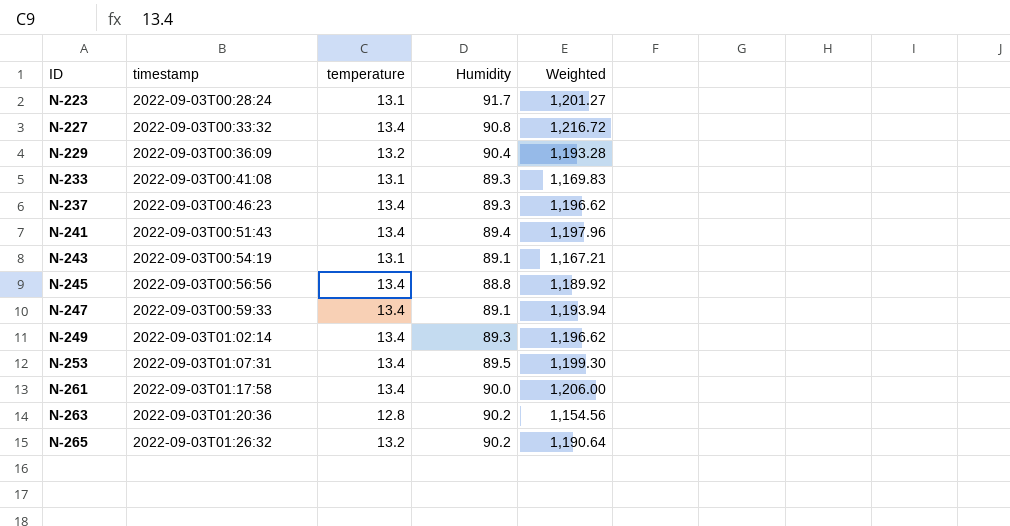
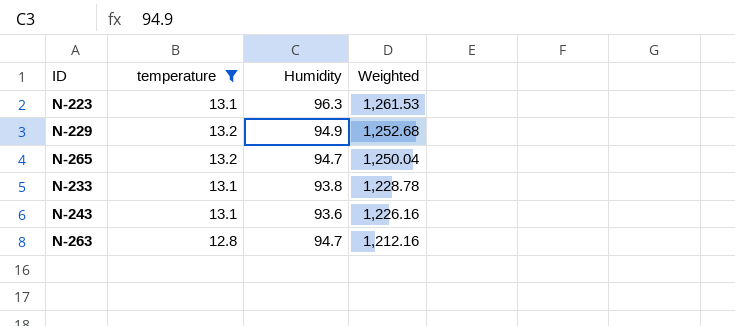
filter: none -> temperature != 13.4
row order: ID ascending -> Weighted descending
column timestamp | position: 2 -> none
N-223 | Humidity: 91.7 -> 96.3
N-223 | Weighted: 1,201.27 -> 1,261.53
N-229 | Humidity: 90.4 -> 94.9
N-229 | Weighted: 1,193.28 -> 1,252.68
N-265 | Humidity: 90.2 -> 94.7
N-265 | Weighted: 1,190.64 -> 1,250.04
N-233 | Humidity: 89.3 -> 93.8
N-233 | Weighted: 1,169.83 -> 1,228.78
N-243 | Humidity: 89.1 -> 93.6
N-243 | Weighted: 1,167.21 -> 1,226.16
N-263 | Humidity: 90.2 -> 94.7
N-263 | Weighted: 1,154.56 -> 1,212.16

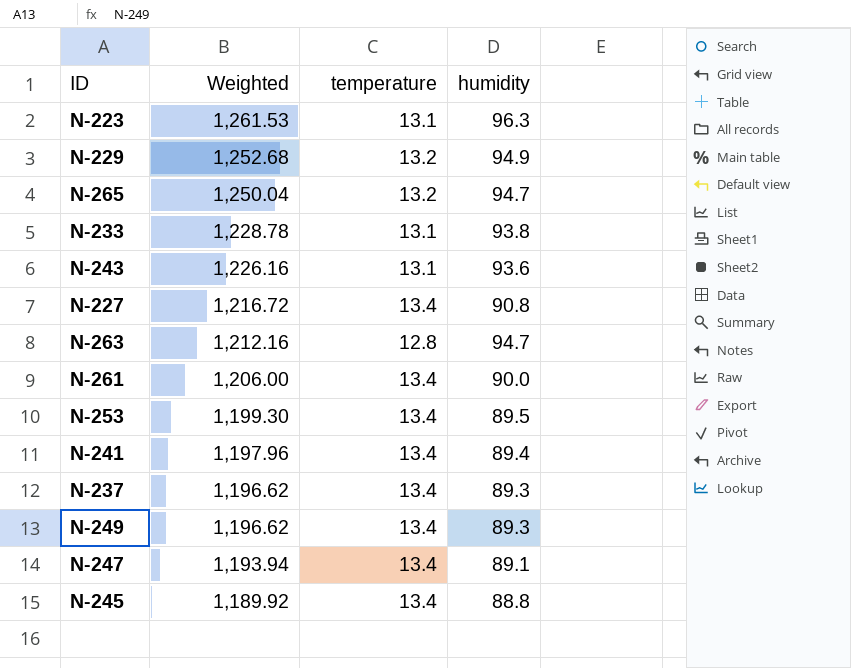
filter: temperature != 13.4 -> none
column Weighted | position: 4 -> 2
column name: Humidity -> humidity

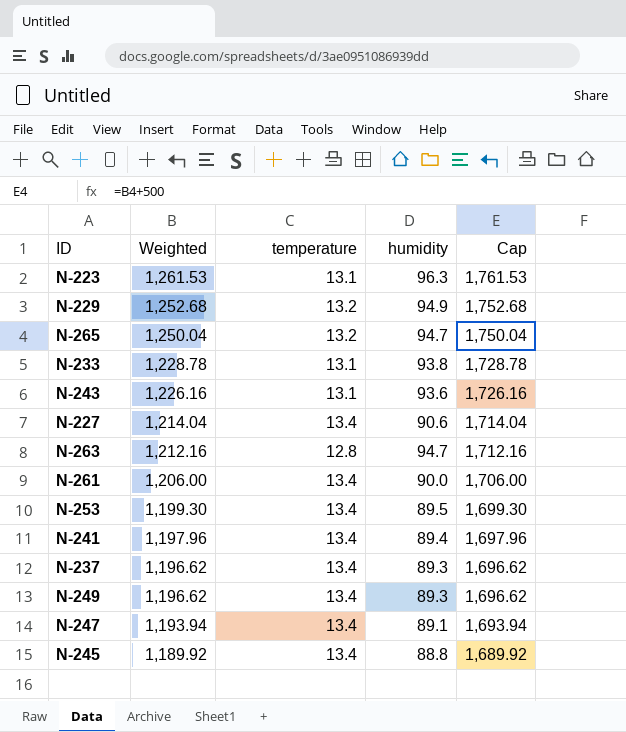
column Cap | formula: none -> [Weighted] + 500
N-227 | Weighted: 1,216.72 -> 1,214.04
N-227 | humidity: 90.8 -> 90.6

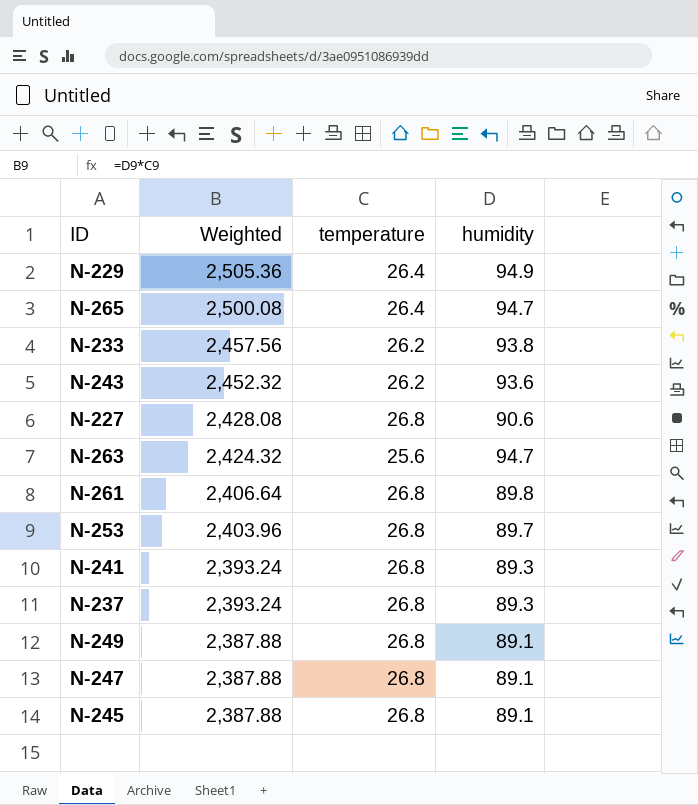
column Cap | formula: [Weighted] + 500 -> none
row N-223: 1,261.53 | 13.1 | 96.3 | 1,761.53 -> none
N-229 | Weighted: 1,252.68 -> 2,505.36
N-229 | temperature: 13.2 -> 26.4
N-265 | Weighted: 1,250.04 -> 2,500.08
N-265 | temperature: 13.2 -> 26.4
N-233 | Weighted: 1,228.78 -> 2,457.56
N-233 | temperature: 13.1 -> 26.2
N-243 | Weighted: 1,226.16 -> 2,452.32
N-243 | temperature: 13.1 -> 26.2
N-227 | Weighted: 1,214.04 -> 2,428.08
N-227 | temperature: 13.4 -> 26.8
N-263 | Weighted: 1,212.16 -> 2,424.32
N-263 | temperature: 12.8 -> 25.6
N-261 | Weighted: 1,206.00 -> 2,406.64
N-261 | temperature: 13.4 -> 26.8
N-261 | humidity: 90.0 -> 89.8
N-253 | Weighted: 1,199.30 -> 2,403.96
N-253 | temperature: 13.4 -> 26.8
N-253 | humidity: 89.5 -> 89.7
N-241 | Weighted: 1,197.96 -> 2,393.24
N-241 | temperature: 13.4 -> 26.8
N-241 | humidity: 89.4 -> 89.3
N-237 | Weighted: 1,196.62 -> 2,393.24
N-237 | temperature: 13.4 -> 26.8
N-249 | Weighted: 1,196.62 -> 2,387.88
N-249 | temperature: 13.4 -> 26.8
N-249 | humidity: 89.3 -> 89.1
N-247 | Weighted: 1,193.94 -> 2,387.88
N-247 | temperature: 13.4 -> 26.8
N-245 | Weighted: 1,189.92 -> 2,387.88
N-245 | temperature: 13.4 -> 26.8
N-245 | humidity: 88.8 -> 89.1

